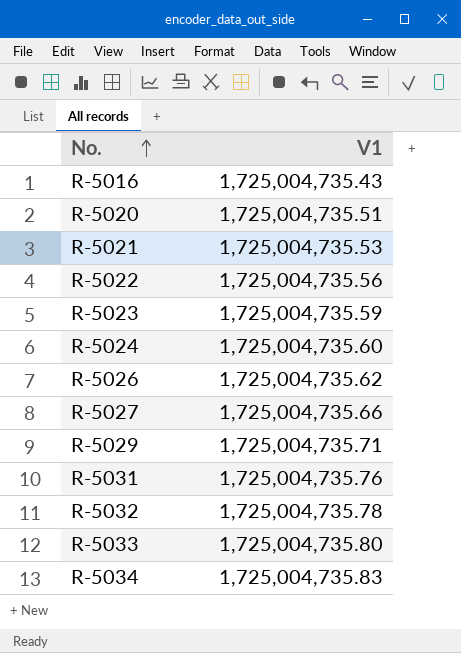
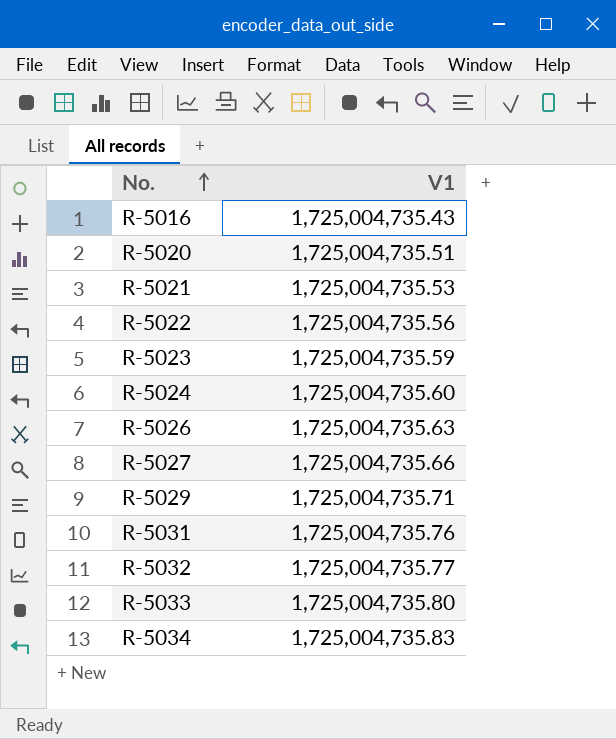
R-5026 | V1: 1,725,004,735.62 -> 1,725,004,735.63
R-5032 | V1: 1,725,004,735.78 -> 1,725,004,735.77

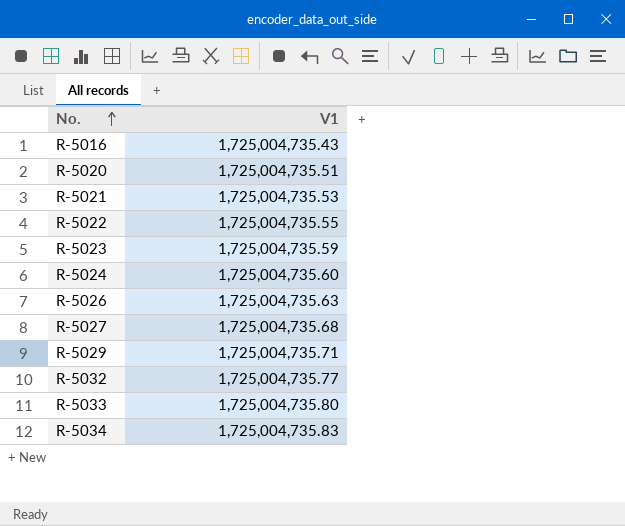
row R-5031: 1,725,004,735.76 -> none
R-5022 | V1: 1,725,004,735.56 -> 1,725,004,735.55
R-5027 | V1: 1,725,004,735.66 -> 1,725,004,735.68

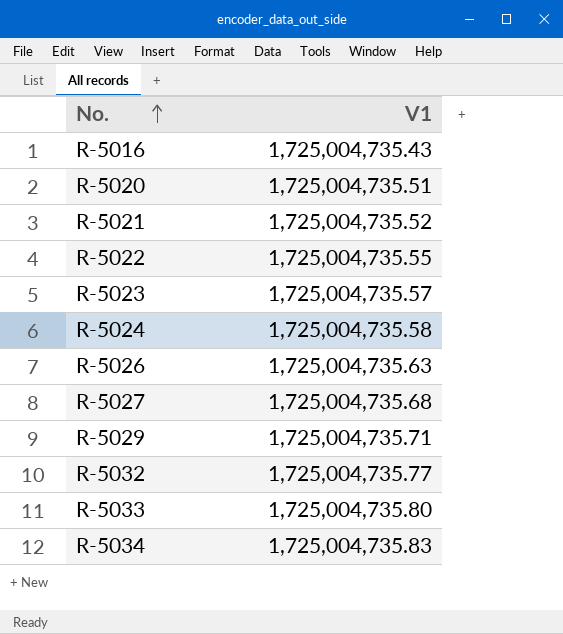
R-5021 | V1: 1,725,004,735.53 -> 1,725,004,735.52
R-5023 | V1: 1,725,004,735.59 -> 1,725,004,735.57
R-5024 | V1: 1,725,004,735.60 -> 1,725,004,735.58

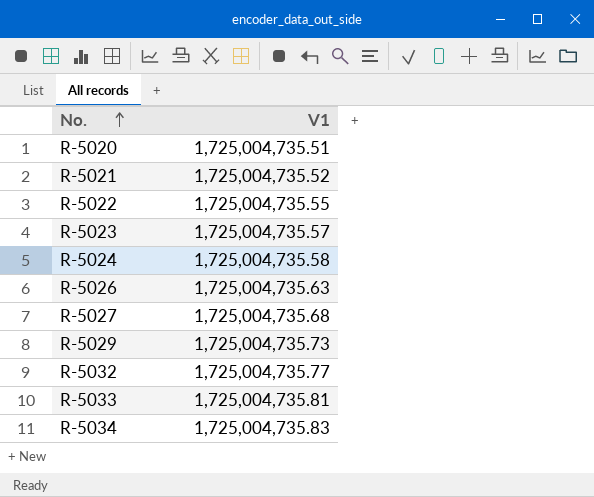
row R-5016: 1,725,004,735.43 -> none
R-5029 | V1: 1,725,004,735.71 -> 1,725,004,735.73
R-5033 | V1: 1,725,004,735.80 -> 1,725,004,735.81

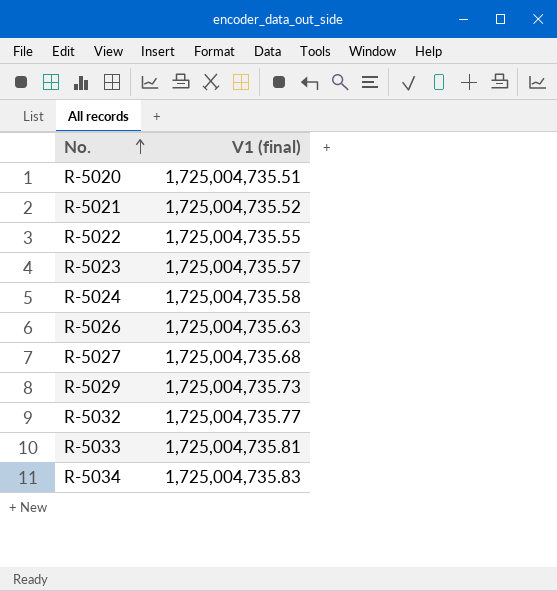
column name: V1 -> V1 (final)

